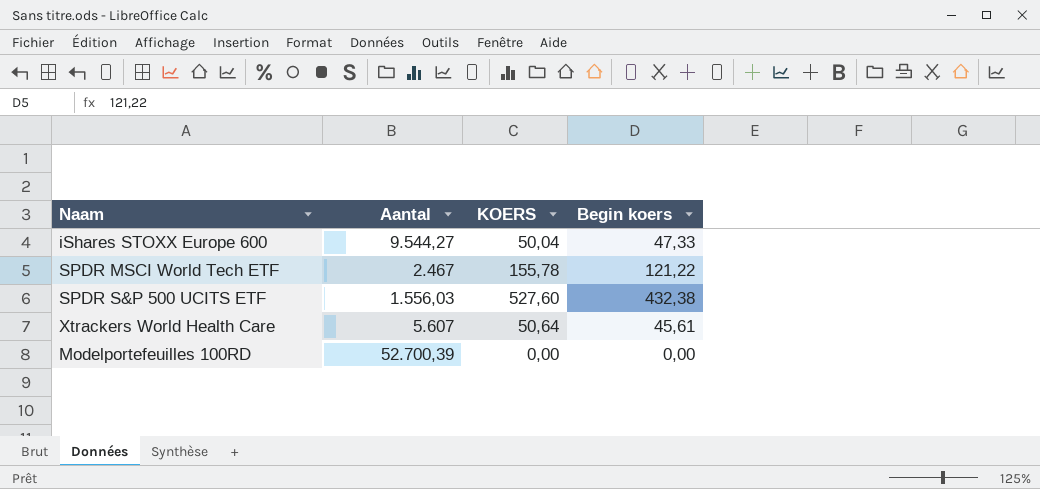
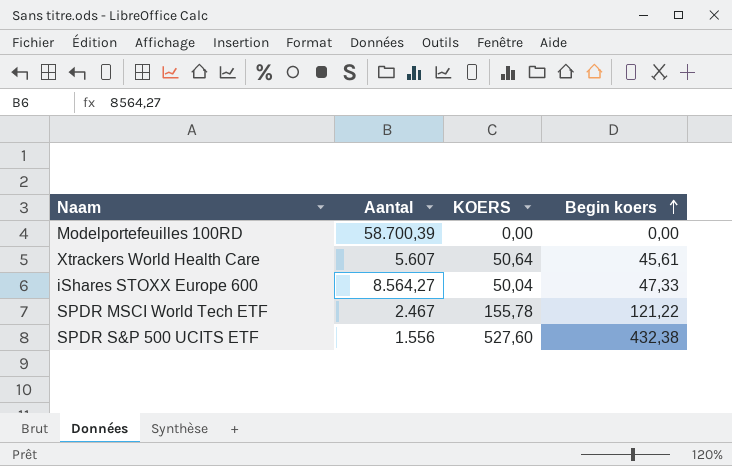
row order: none -> Begin koers ascending
Modelportefeuilles 100RD | Aantal: 52.700,39 -> 58.700,39
iShares STOXX Europe 600 | Aantal: 9.544,27 -> 8.564,27
SPDR S&P 500 UCITS ETF | Aantal: 1.556,03 -> 1.556

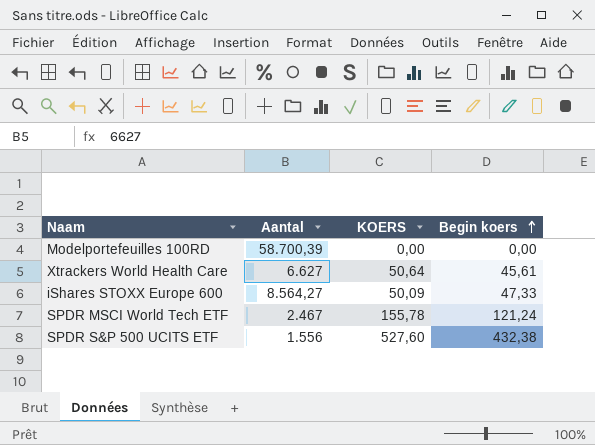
Xtrackers World Health Care | Aantal: 5.607 -> 6.627
iShares STOXX Europe 600 | KOERS: 50,04 -> 50,09
SPDR MSCI World Tech ETF | Begin koers: 121,22 -> 121,24

